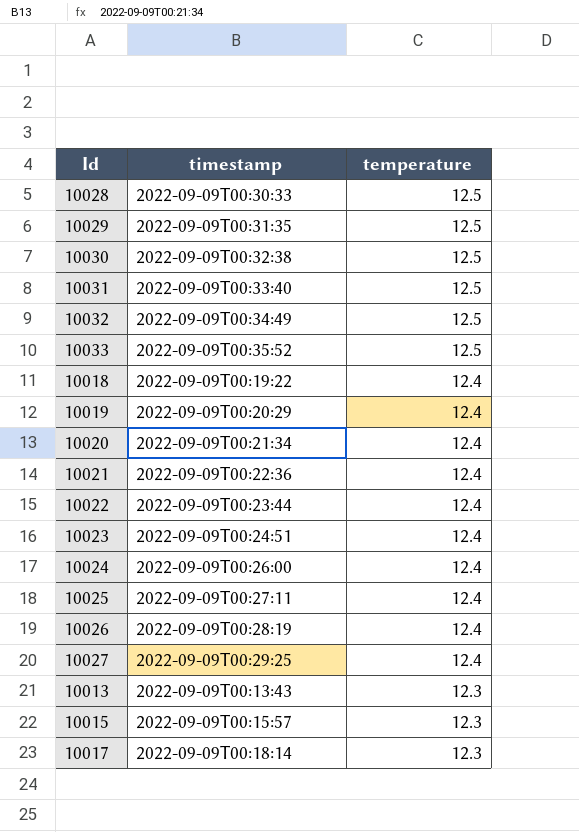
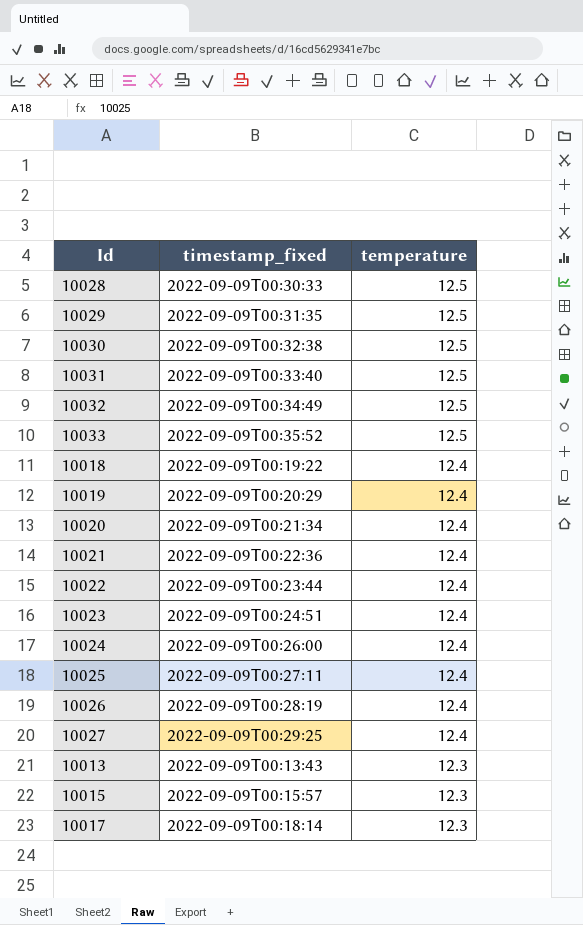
column name: timestamp -> timestamp_fixed

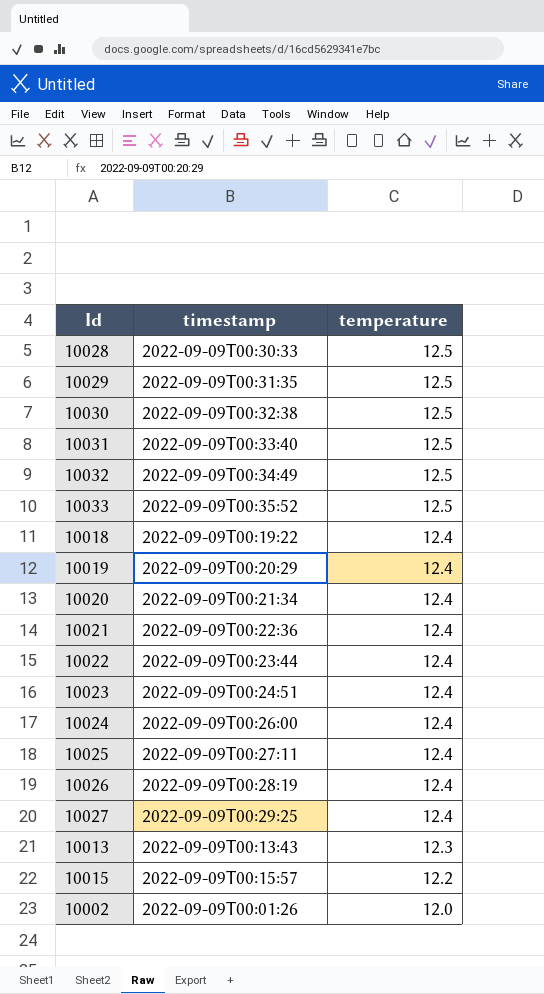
column name: timestamp_fixed -> timestamp
row 10017: 2022-09-09T00:18:14 | 12.3 -> none
10015 | temperature: 12.3 -> 12.2
row 10002: none -> 2022-09-09T00:01:26 | 12.0

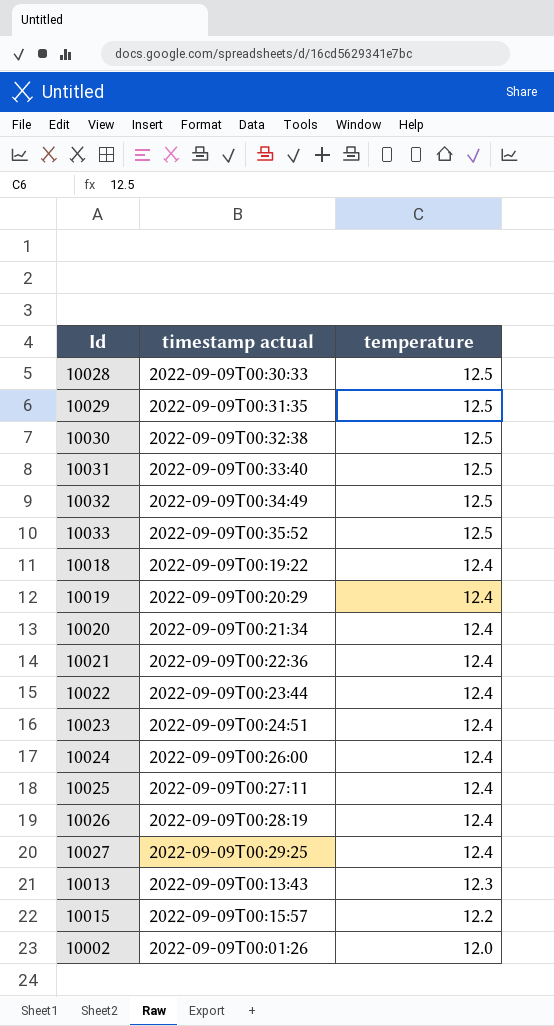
column name: timestamp -> timestamp actual

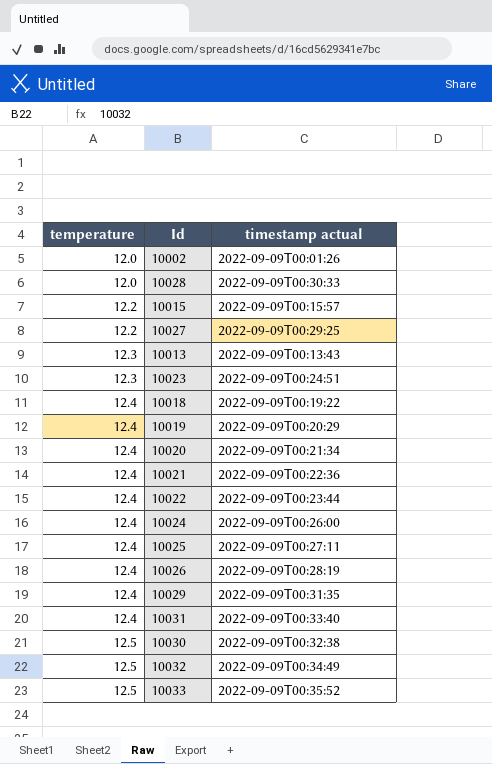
row order: temperature descending -> temperature ascending
column temperature | position: 3 -> 1
10028 | temperature: 12.5 -> 12.0
10027 | temperature: 12.4 -> 12.2
10023 | temperature: 12.4 -> 12.3
10029 | temperature: 12.5 -> 12.4
10031 | temperature: 12.5 -> 12.4

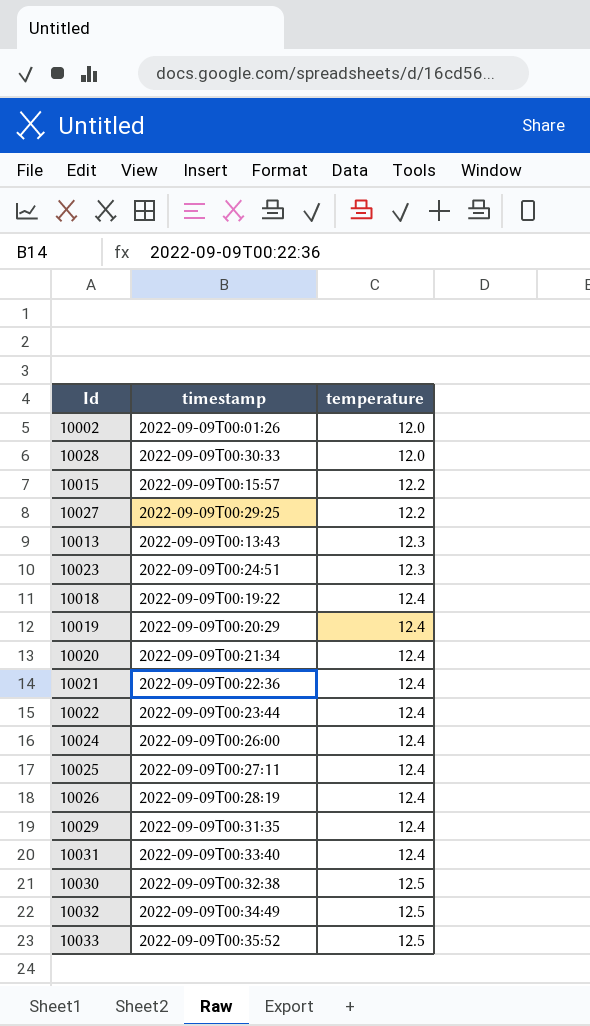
column name: timestamp actual -> timestamp
column temperature | position: 1 -> 3

